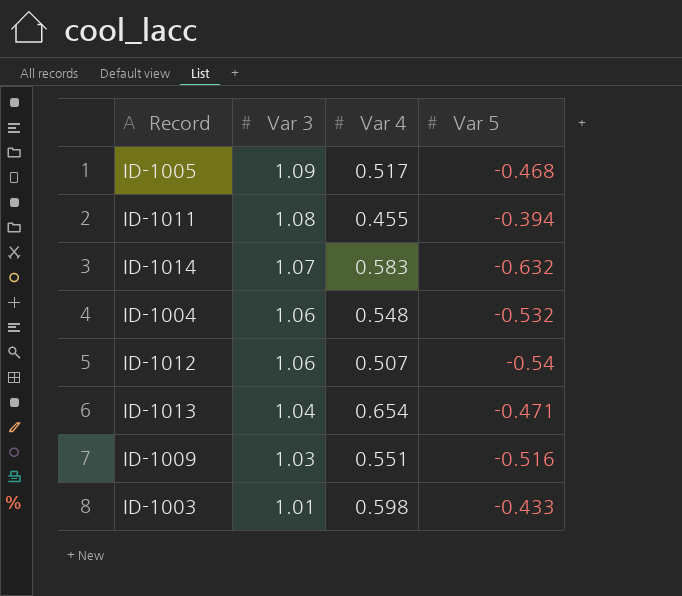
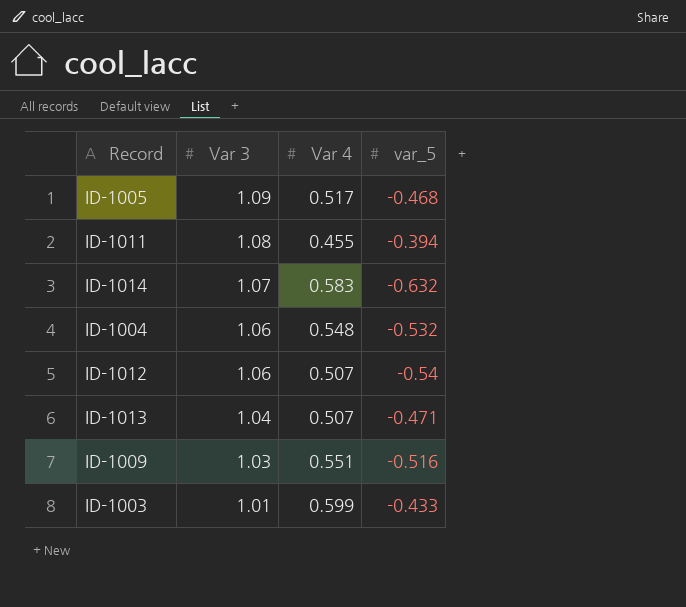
column name: Var 5 -> var_5
ID-1013 | Var 4: 0.654 -> 0.507
ID-1003 | Var 4: 0.598 -> 0.599

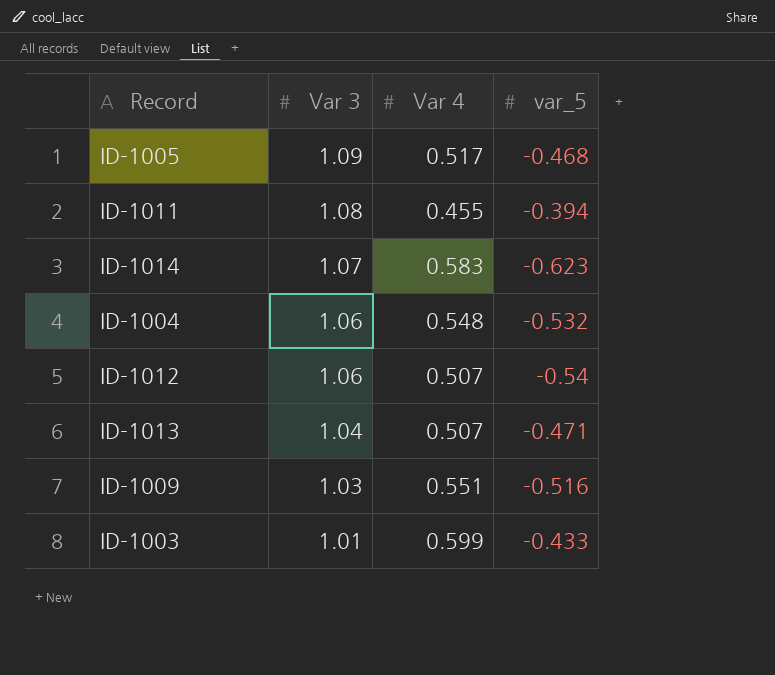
ID-1014 | var_5: -0.632 -> -0.623

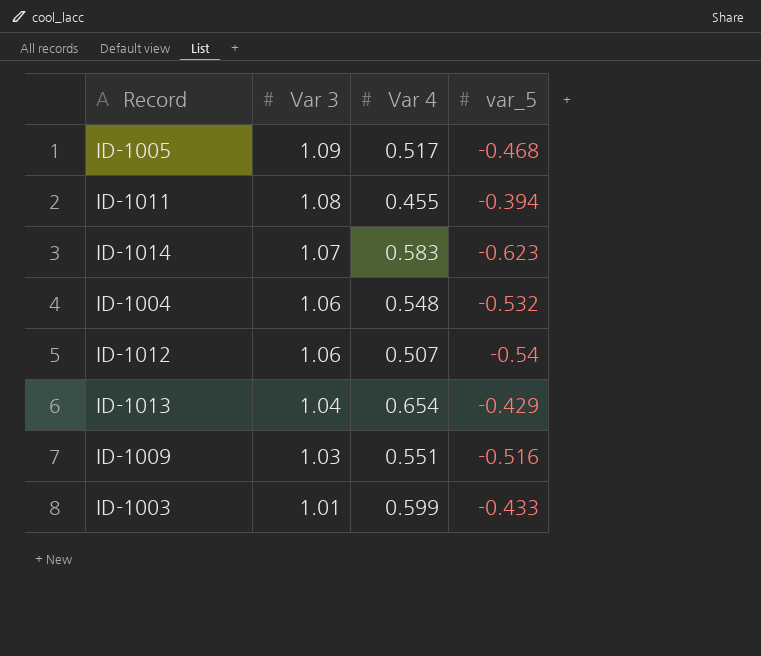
ID-1013 | Var 4: 0.507 -> 0.654
ID-1013 | var_5: -0.471 -> -0.429

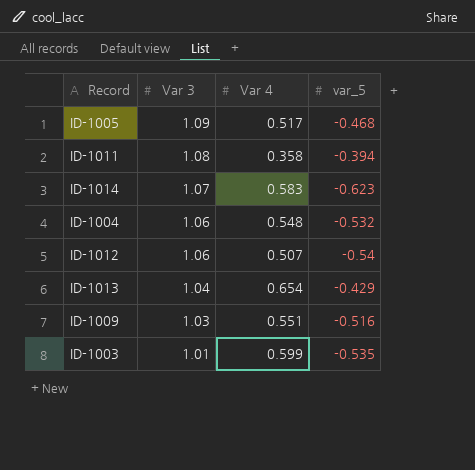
ID-1011 | Var 4: 0.455 -> 0.358
ID-1003 | var_5: -0.433 -> -0.535

